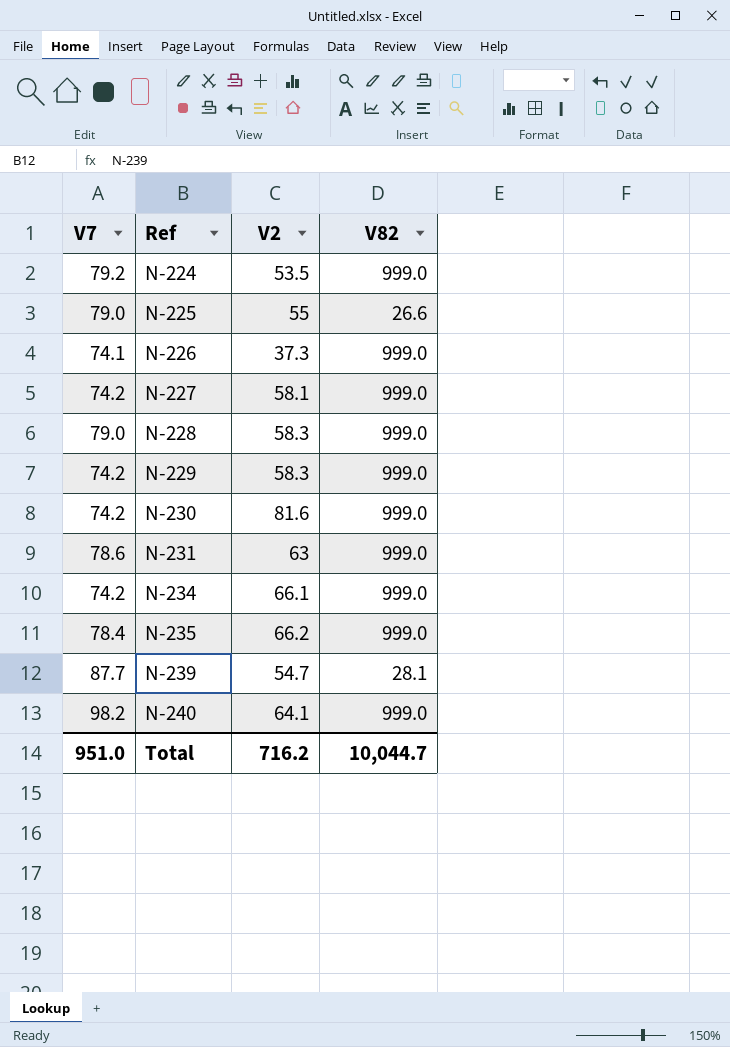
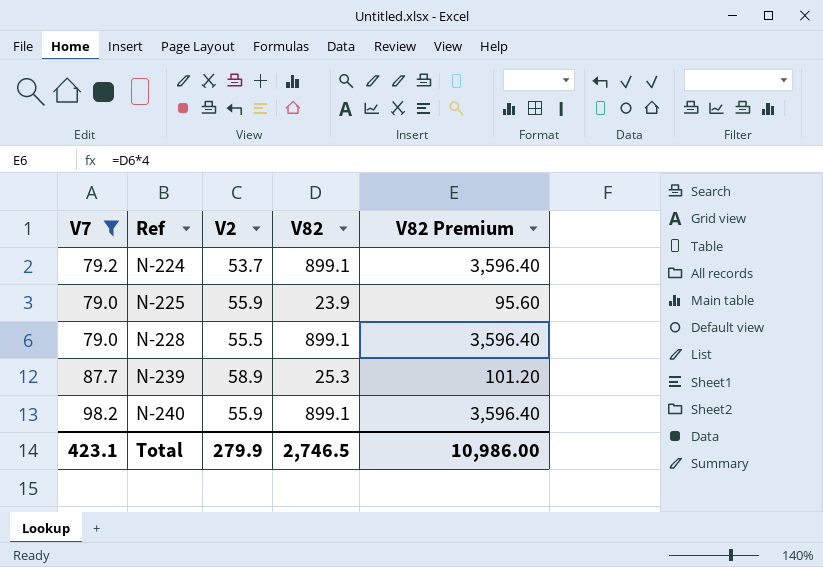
filter: none -> V7 >= 79.0
column V82 Premium | formula: none -> [V82] * 4
N-224 | V2: 53.5 -> 53.7
N-224 | V82: 999.0 -> 899.1
N-225 | V2: 55 -> 55.9
N-225 | V82: 26.6 -> 23.9
N-228 | V2: 58.3 -> 55.5
N-228 | V82: 999.0 -> 899.1
N-239 | V2: 54.7 -> 58.9
N-239 | V82: 28.1 -> 25.3
N-240 | V2: 64.1 -> 55.9
N-240 | V82: 999.0 -> 899.1
Total | V7: 951.0 -> 423.1
Total | V2: 716.2 -> 279.9
Total | V82: 10,044.7 -> 2,746.5

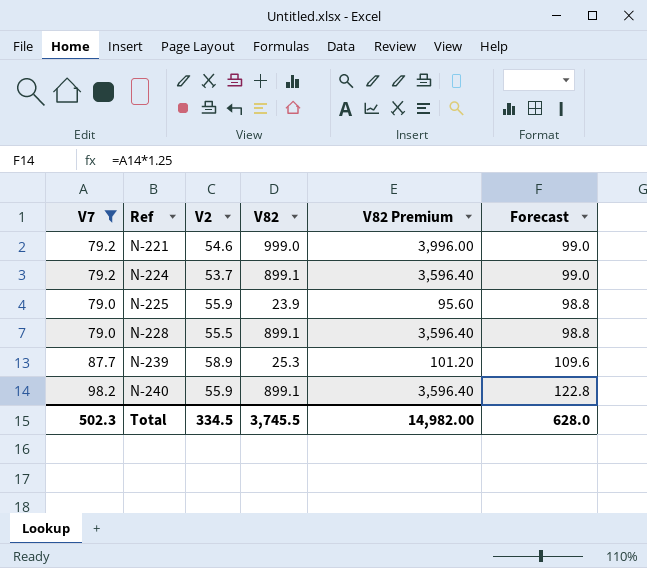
column Forecast | formula: none -> [V7] * 1.25
row N-221: none -> 79.2 | 54.6 | 999.0 | 3,996.00 | 99.0
Total | V7: 423.1 -> 502.3
Total | V2: 279.9 -> 334.5
Total | V82: 2,746.5 -> 3,745.5
Total | V82 Premium: 10,986.00 -> 14,982.00

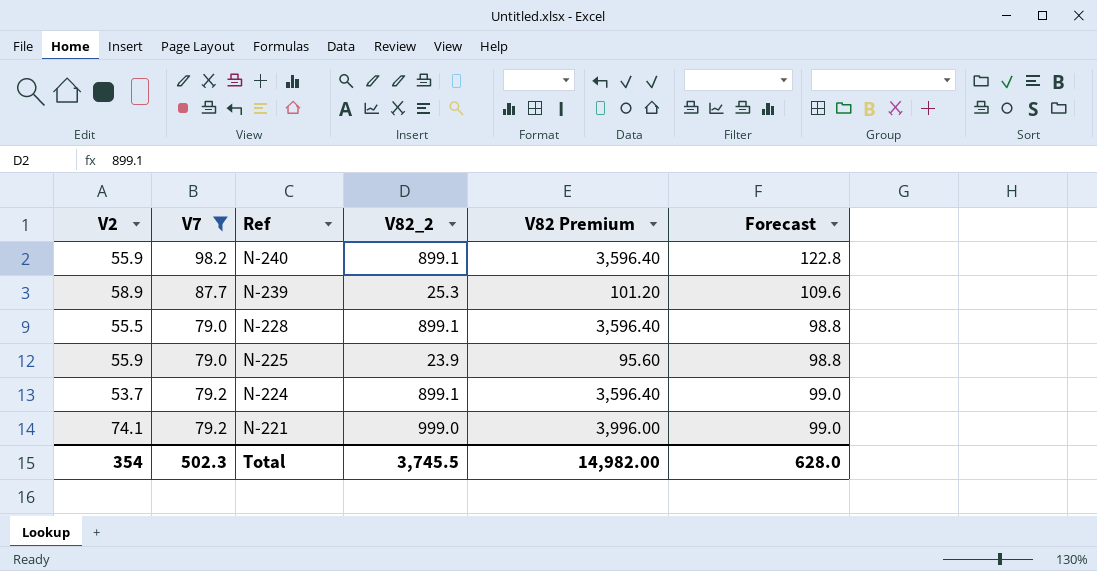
row order: Ref ascending -> Ref descending
column V2 | position: 3 -> 1
column name: V82 -> V82_2
N-221 | V2: 54.6 -> 74.1
Total | V2: 334.5 -> 354

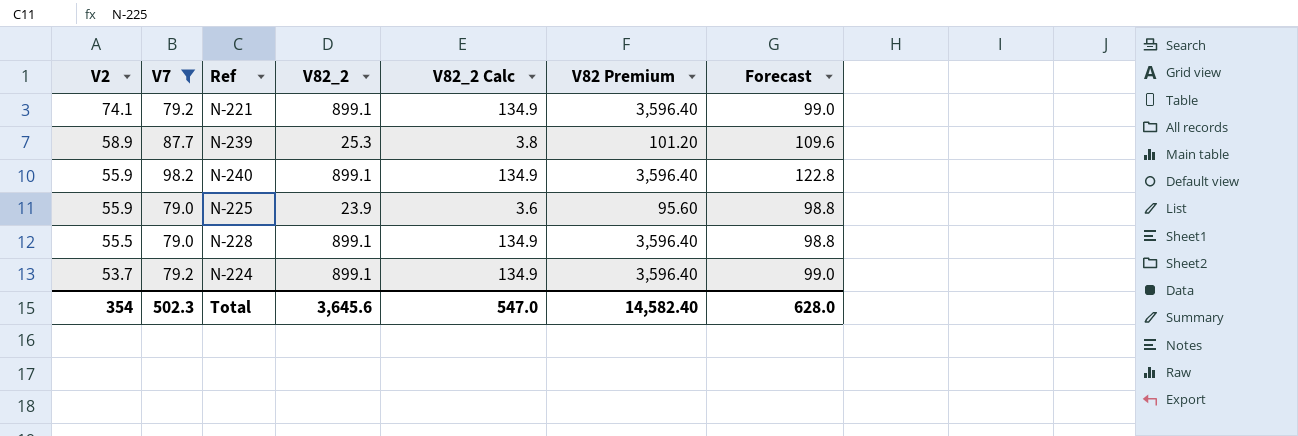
row order: Ref descending -> V2 descending
column V82_2 Calc | formula: none -> [V82_2] * 0.15
N-221 | V82_2: 999.0 -> 899.1
N-221 | V82 Premium: 3,996.00 -> 3,596.40
Total | V82_2: 3,745.5 -> 3,645.6
Total | V82 Premium: 14,982.00 -> 14,582.40

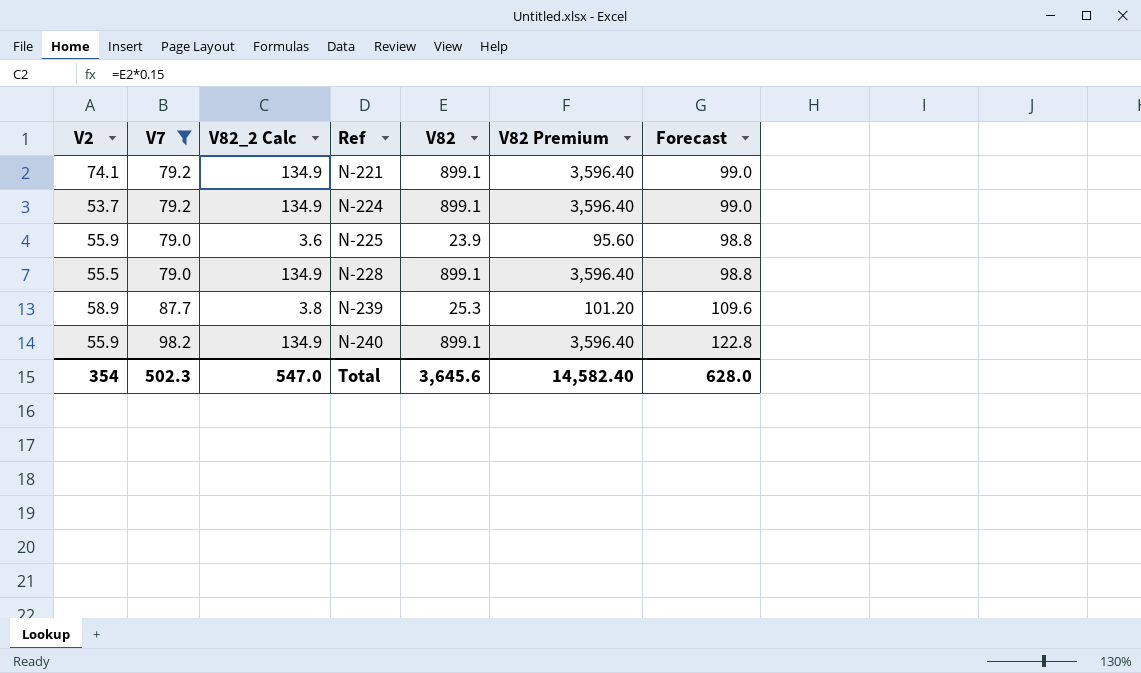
row order: V2 descending -> Ref ascending
column V82_2 Calc | position: 5 -> 3
column name: V82_2 -> V82

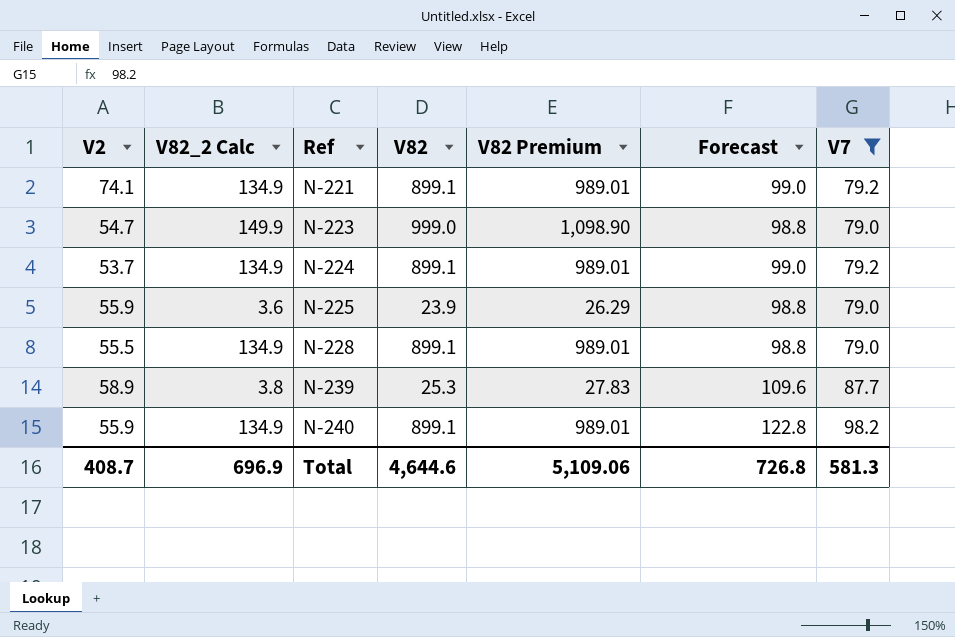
column V82 Premium | formula: [V82] * 4 -> [V82] * 1.1
column V7 | position: 2 -> 7
row N-223: none -> 54.7 | 149.9 | 999.0 | 1,098.90 | 98.8 | 79.0
Total | V2: 354 -> 408.7
Total | V82_2 Calc: 547.0 -> 696.9
Total | V82: 3,645.6 -> 4,644.6
Total | V82 Premium: 14,582.40 -> 5,109.06
Total | Forecast: 628.0 -> 726.8
Total | V7: 502.3 -> 581.3

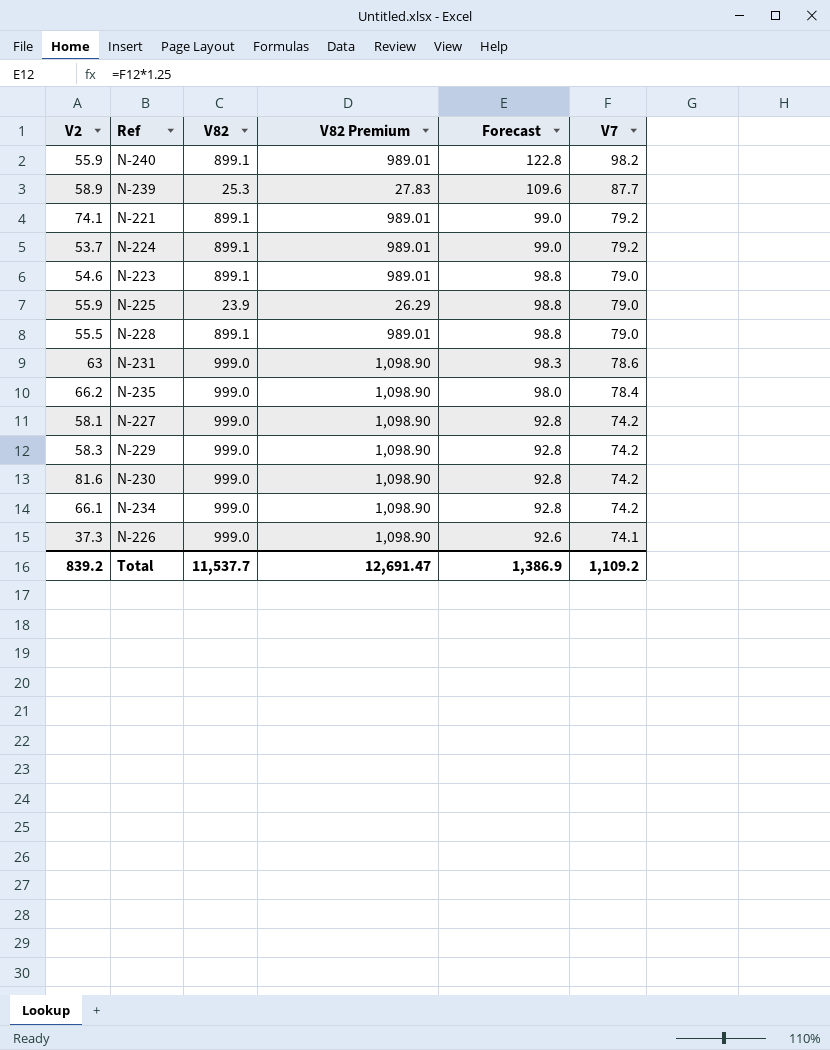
filter: V7 >= 79.0 -> none
row order: Ref ascending -> Forecast descending
column V82_2 Calc | formula: [V82] * 0.15 -> none
N-223 | V2: 54.7 -> 54.6
N-223 | V82: 999.0 -> 899.1
N-223 | V82 Premium: 1,098.90 -> 989.01
Total | V2: 408.7 -> 839.2
Total | V82: 4,644.6 -> 11,537.7
Total | V82 Premium: 5,109.06 -> 12,691.47
Total | Forecast: 726.8 -> 1,386.9
Total | V7: 581.3 -> 1,109.2

